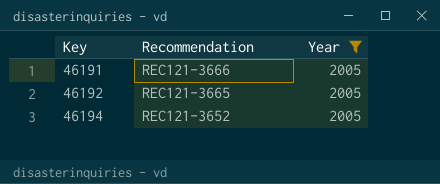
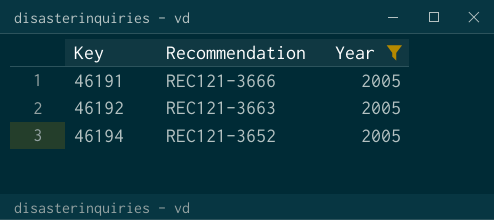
46192 | Recommendation: REC121-3665 -> REC121-3663

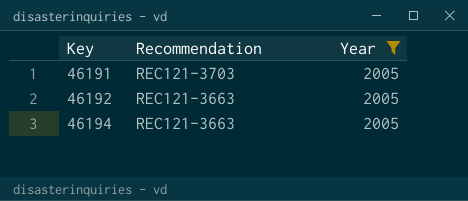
46191 | Recommendation: REC121-3666 -> REC121-3703
46194 | Recommendation: REC121-3652 -> REC121-3663

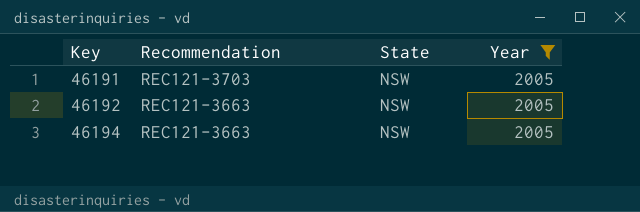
column State | position: none -> 3

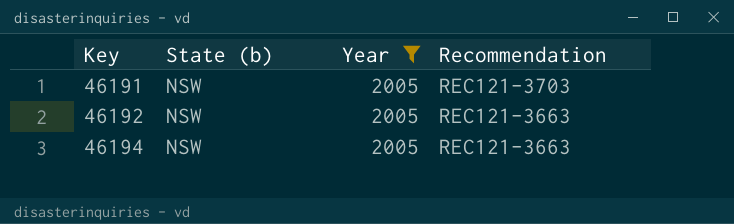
column name: State -> State (b)
column Recommendation | position: 2 -> 4

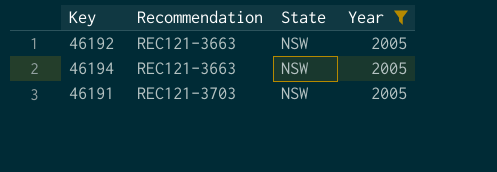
row order: Key ascending -> Recommendation ascending
column Recommendation | position: 4 -> 2
column name: State (b) -> State

